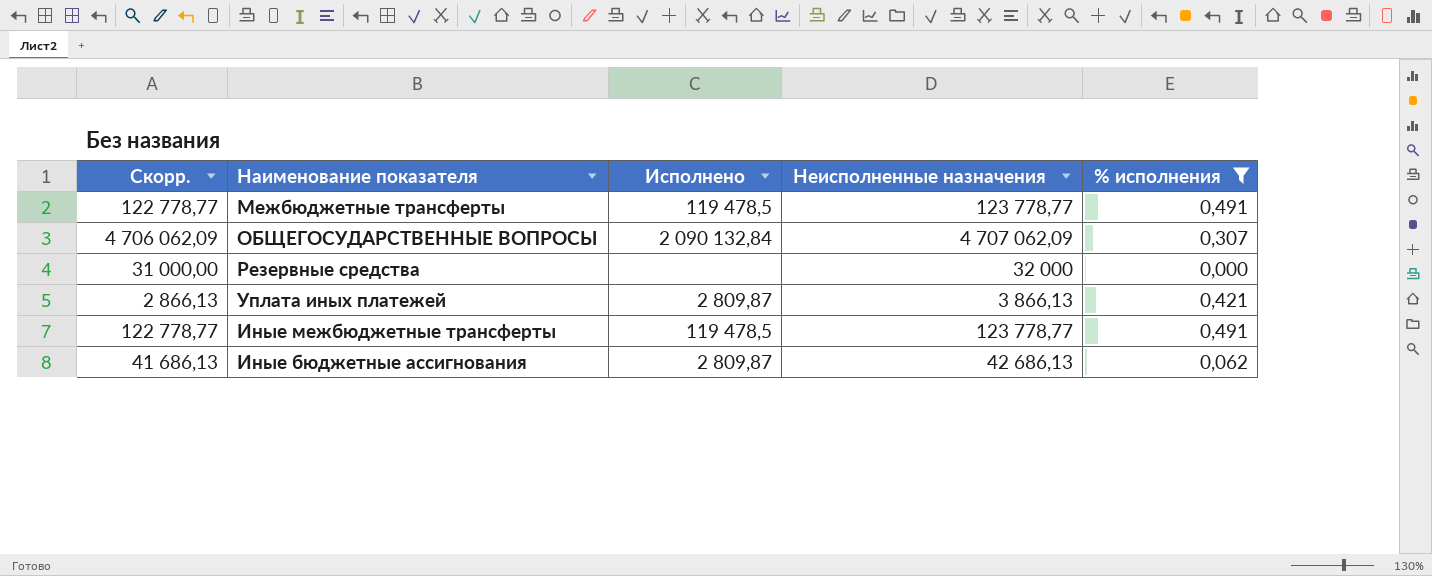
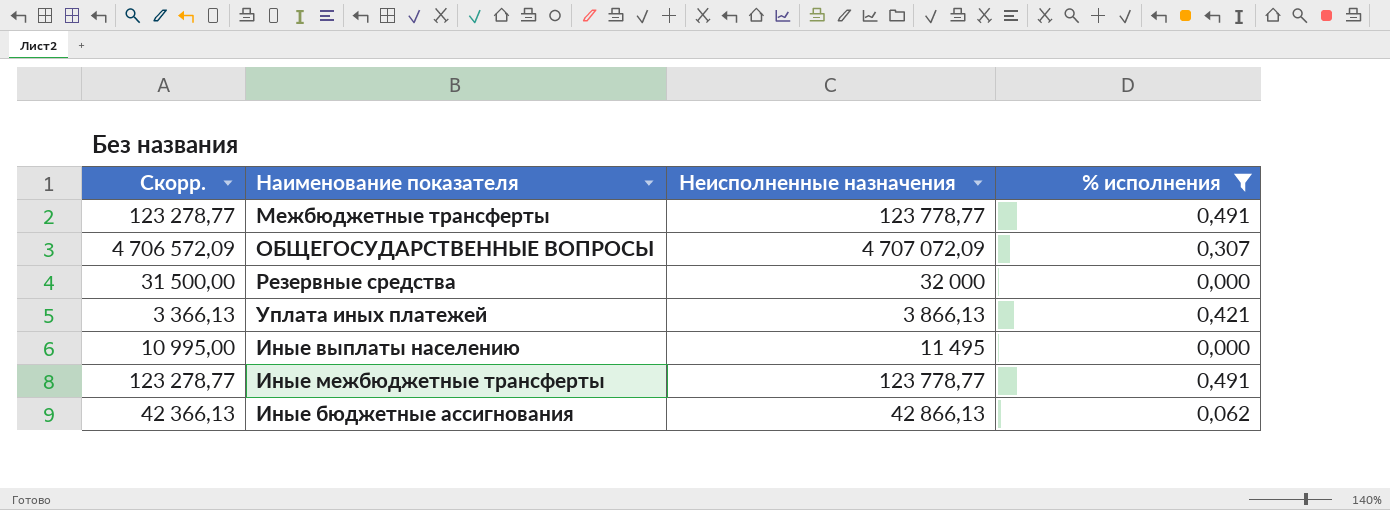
column Исполнено | position: 3 -> none
column Скорр. | formula: [Неисполненные назначения] - 1000 -> [Неисполненные назначения] - 500
ОБЩЕГОСУДАРСТВЕННЫЕ ВОПРОСЫ | Неисполненные назначения: 4 707 062,09 -> 4 707 072,09
row Иные выплаты населению: none -> 10 995,00 | 11 495 | 0,000
Иные бюджетные ассигнования | Неисполненные назначения: 42 686,13 -> 42 866,13

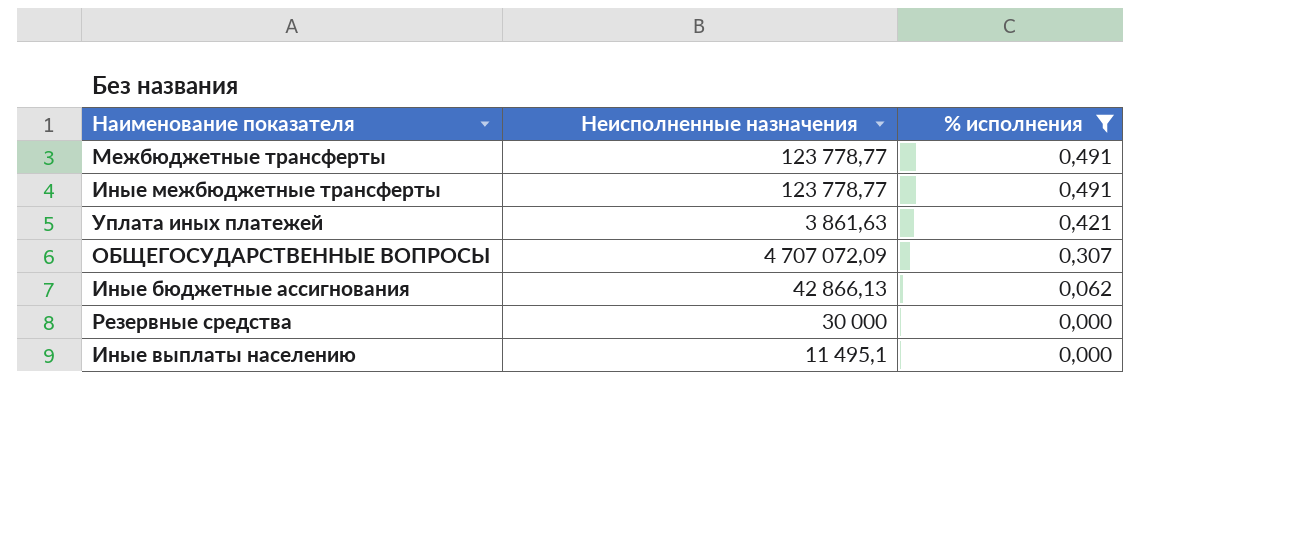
row order: none -> % исполнения descending
column Скорр. | formula: [Неисполненные назначения] - 500 -> none
Уплата иных платежей | Неисполненные назначения: 3 866,13 -> 3 861,63
Резервные средства | Неисполненные назначения: 32 000 -> 30 000
Иные выплаты населению | Неисполненные назначения: 11 495 -> 11 495,1

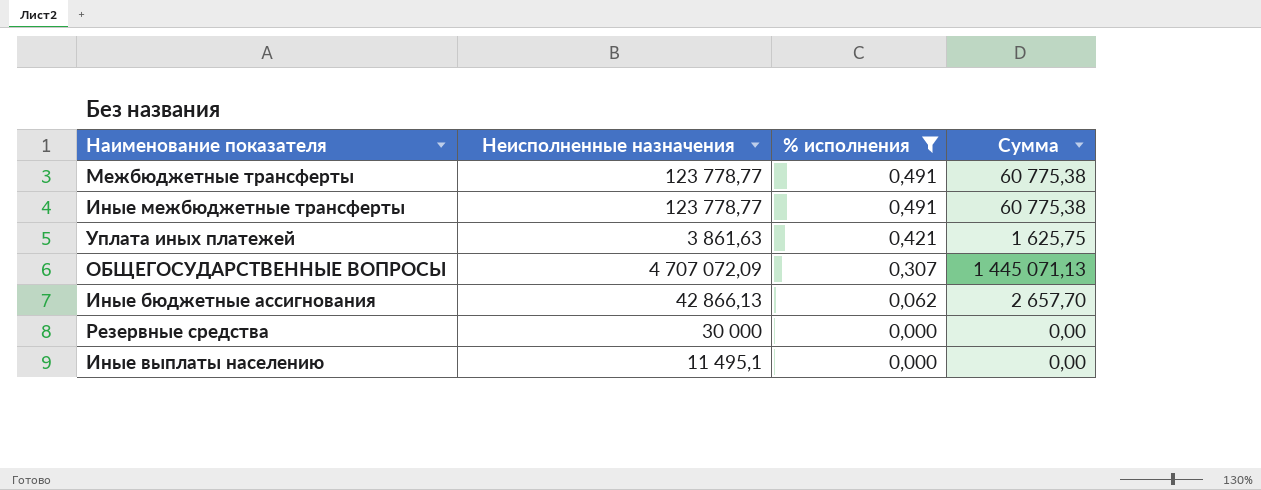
column Сумма | formula: none -> [Неисполненные назначения] * [% исполнения]

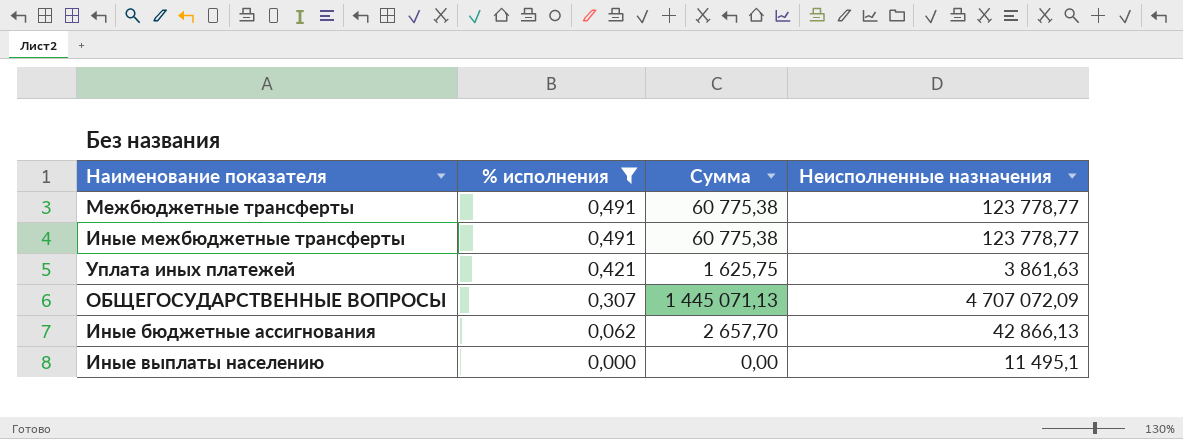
column Неисполненные назначения | position: 2 -> 4
row Резервные средства: 30 000 | 0,000 | 0,00 -> none

